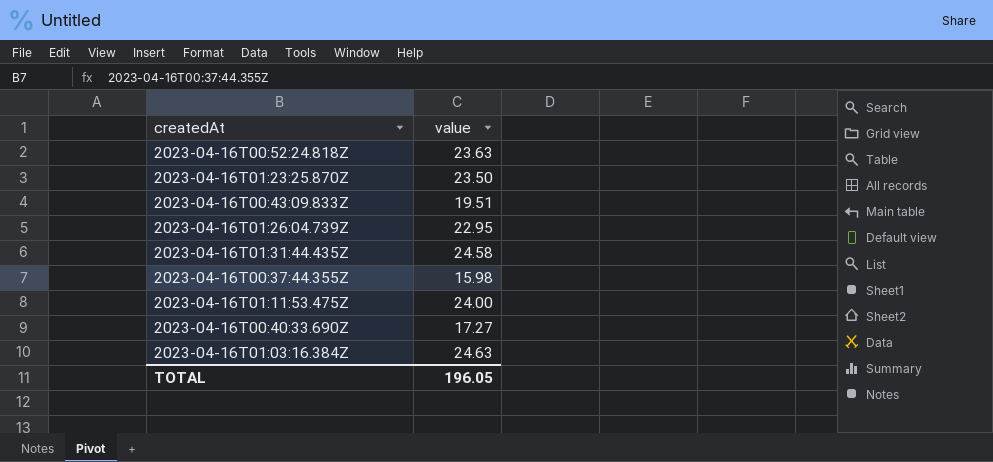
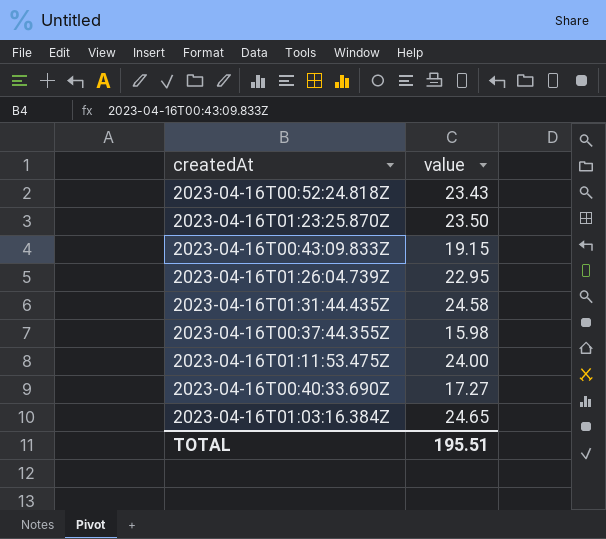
2023-04-16T00:52:24.818Z | value: 23.63 -> 23.43
2023-04-16T00:43:09.833Z | value: 19.51 -> 19.15
2023-04-16T01:03:16.384Z | value: 24.63 -> 24.65
TOTAL | value: 196.05 -> 195.51

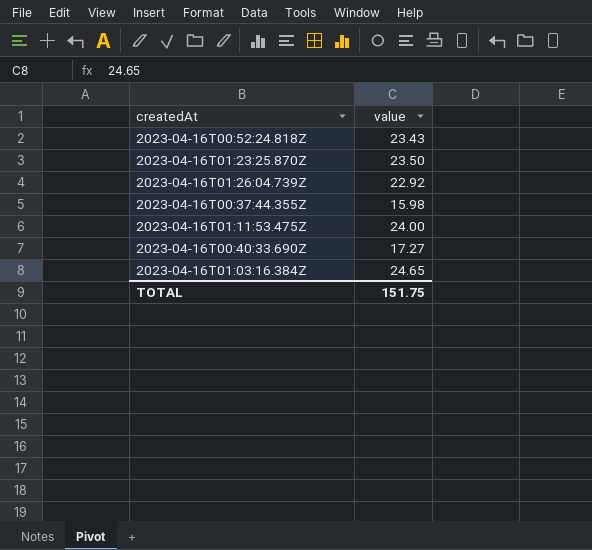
row 2023-04-16T00:43:09.833Z: 19.15 -> none
row 2023-04-16T01:31:44.435Z: 24.58 -> none
2023-04-16T01:26:04.739Z | value: 22.95 -> 22.92
TOTAL | value: 195.51 -> 151.75

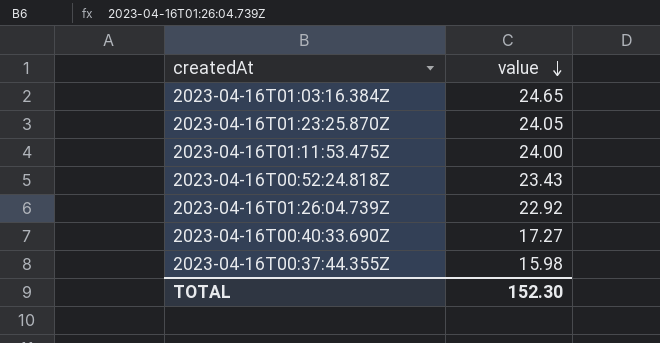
row order: none -> value descending
2023-04-16T01:23:25.870Z | value: 23.50 -> 24.05
TOTAL | value: 151.75 -> 152.30

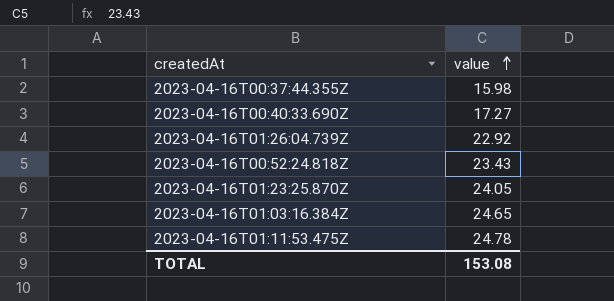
row order: value descending -> value ascending
2023-04-16T01:11:53.475Z | value: 24.00 -> 24.78
TOTAL | value: 152.30 -> 153.08

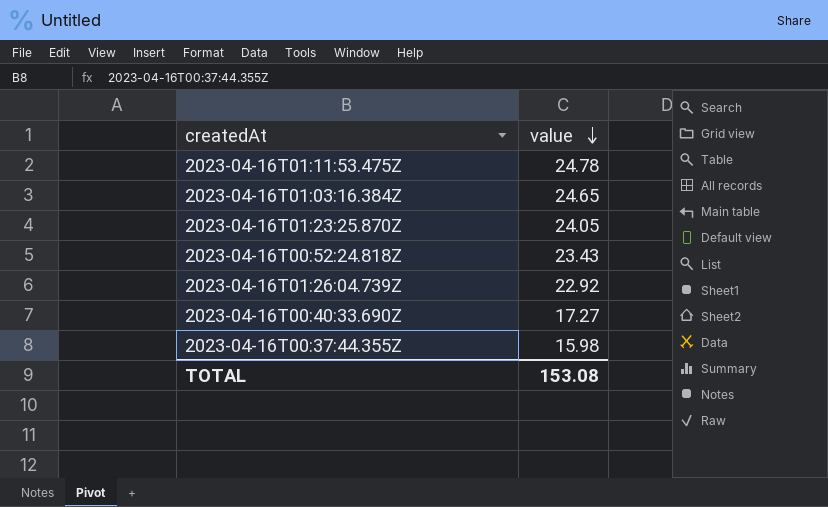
row order: value ascending -> value descending

